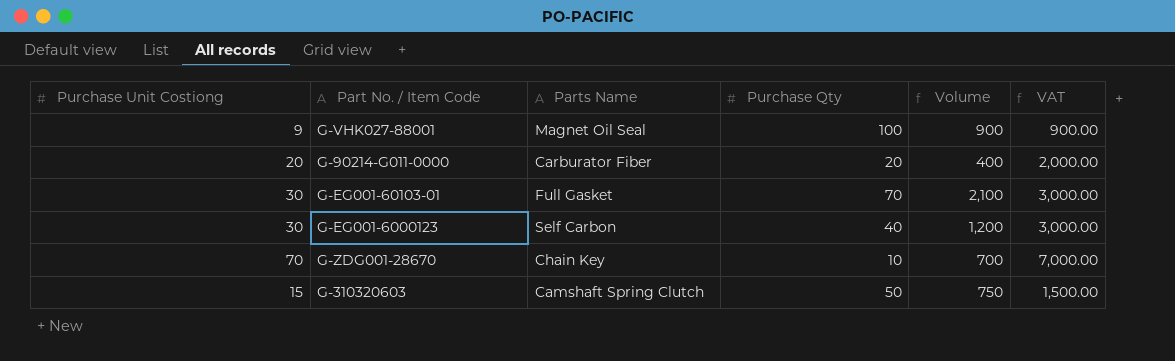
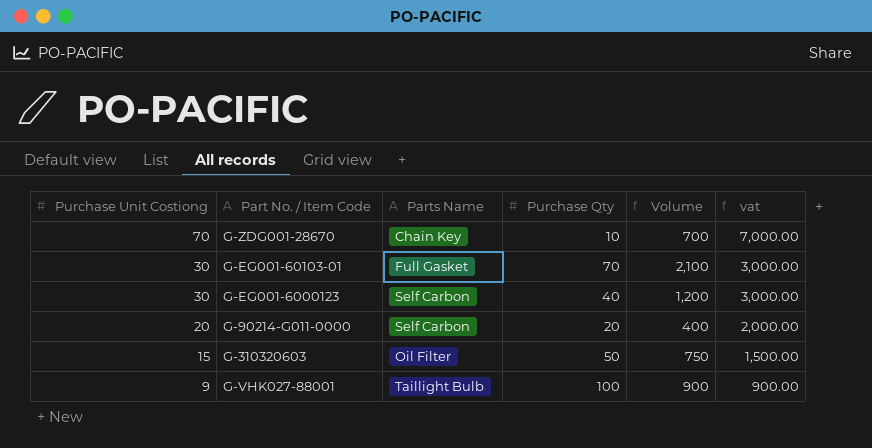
row order: none -> Purchase Unit Costiong descending
column name: VAT -> vat
G-90214-G011-0000 | Parts Name: Carburator Fiber -> Self Carbon
G-310320603 | Parts Name: Camshaft Spring Clutch -> Oil Filter
G-VHK027-88001 | Parts Name: Magnet Oil Seal -> Taillight Bulb

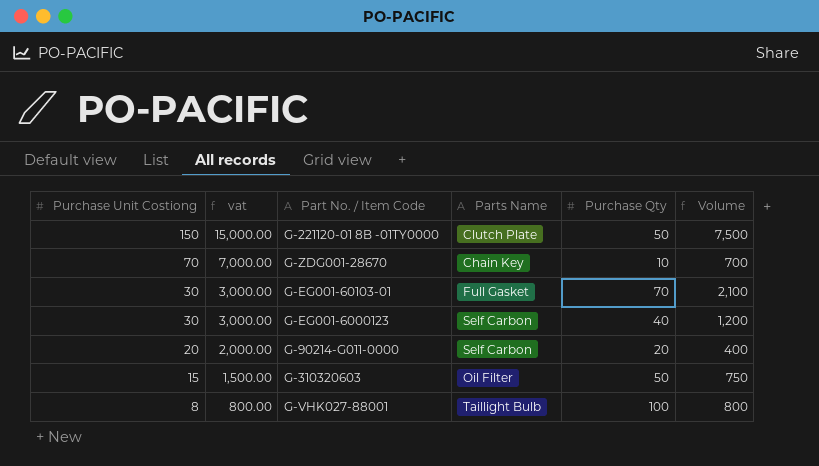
column vat | position: 6 -> 2
row G-221120-01 8B -01TY0000: none -> 150 | 15,000.00 | Clutch Plate | 50 | 7,500
G-VHK027-88001 | Purchase Unit Costiong: 9 -> 8
G-VHK027-88001 | vat: 900.00 -> 800.00
G-VHK027-88001 | Volume: 900 -> 800

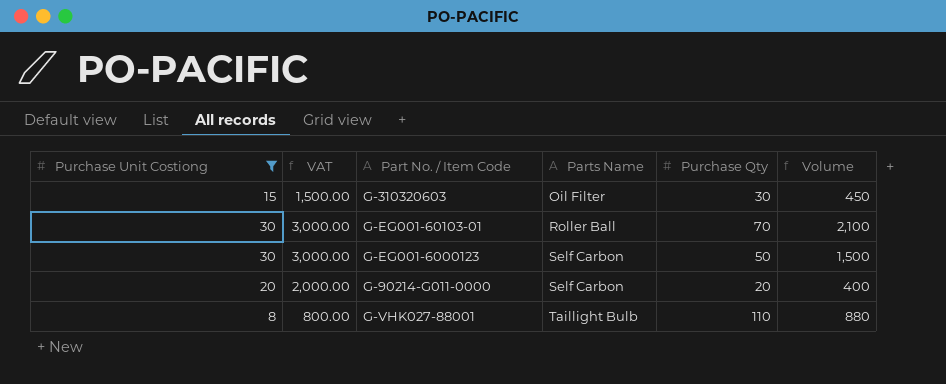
filter: none -> Purchase Unit Costiong <= 30
row order: Purchase Unit Costiong descending -> Parts Name ascending
column name: vat -> VAT
G-310320603 | Purchase Qty: 50 -> 30
G-310320603 | Volume: 750 -> 450
G-EG001-60103-01 | Parts Name: Full Gasket -> Roller Ball
G-EG001-6000123 | Purchase Qty: 40 -> 50
G-EG001-6000123 | Volume: 1,200 -> 1,500
G-VHK027-88001 | Purchase Qty: 100 -> 110
G-VHK027-88001 | Volume: 800 -> 880

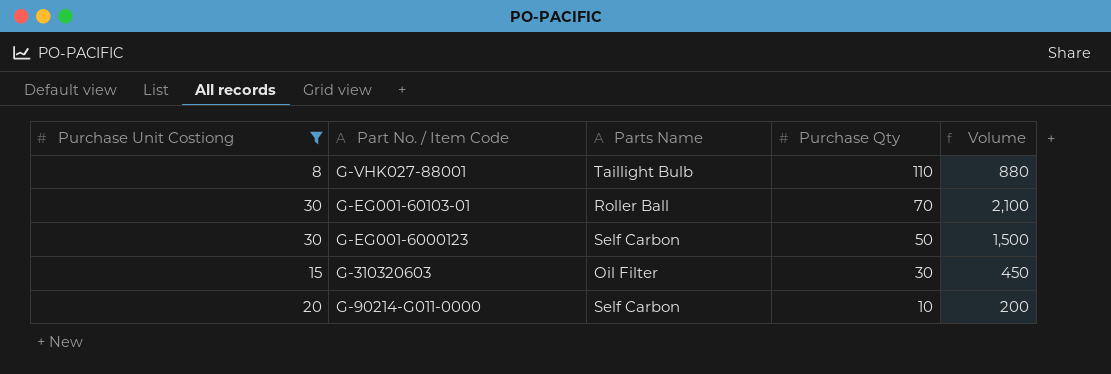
row order: Parts Name ascending -> Purchase Qty descending
column VAT | formula: [Purchase Unit Costiong] * 100 -> none
G-90214-G011-0000 | Purchase Qty: 20 -> 10
G-90214-G011-0000 | Volume: 400 -> 200

